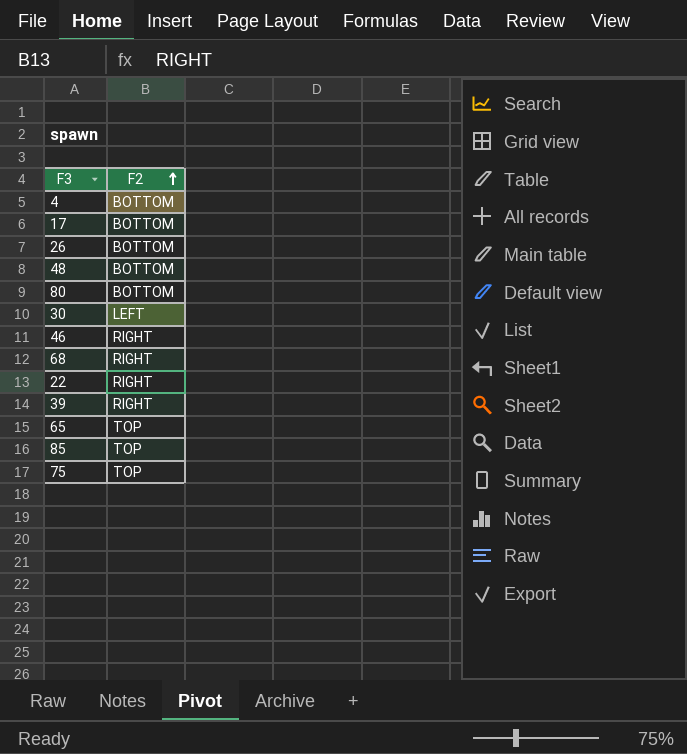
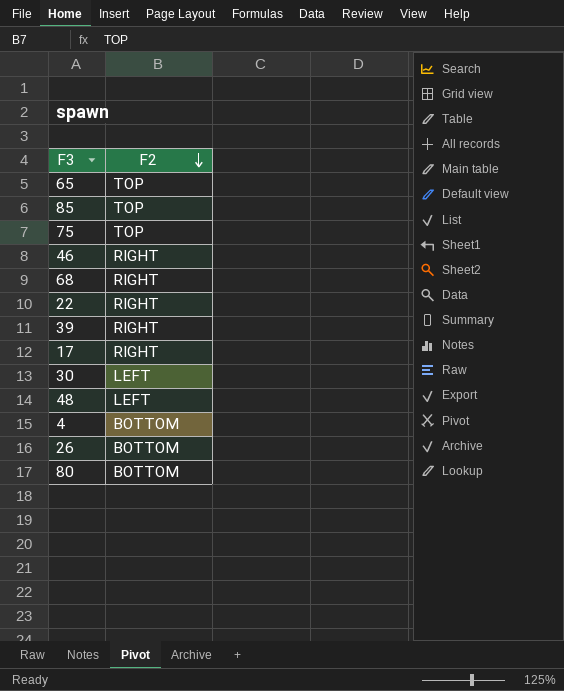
row order: F2 ascending -> F2 descending
17 | F2: BOTTOM -> RIGHT
48 | F2: BOTTOM -> LEFT

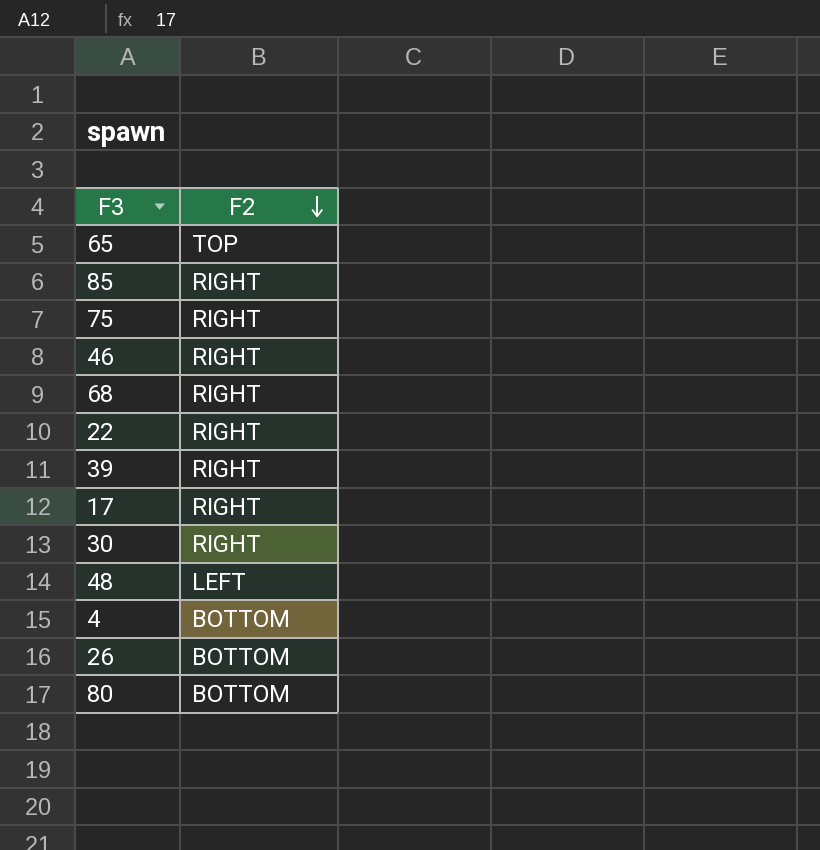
85 | F2: TOP -> RIGHT
75 | F2: TOP -> RIGHT
30 | F2: LEFT -> RIGHT

